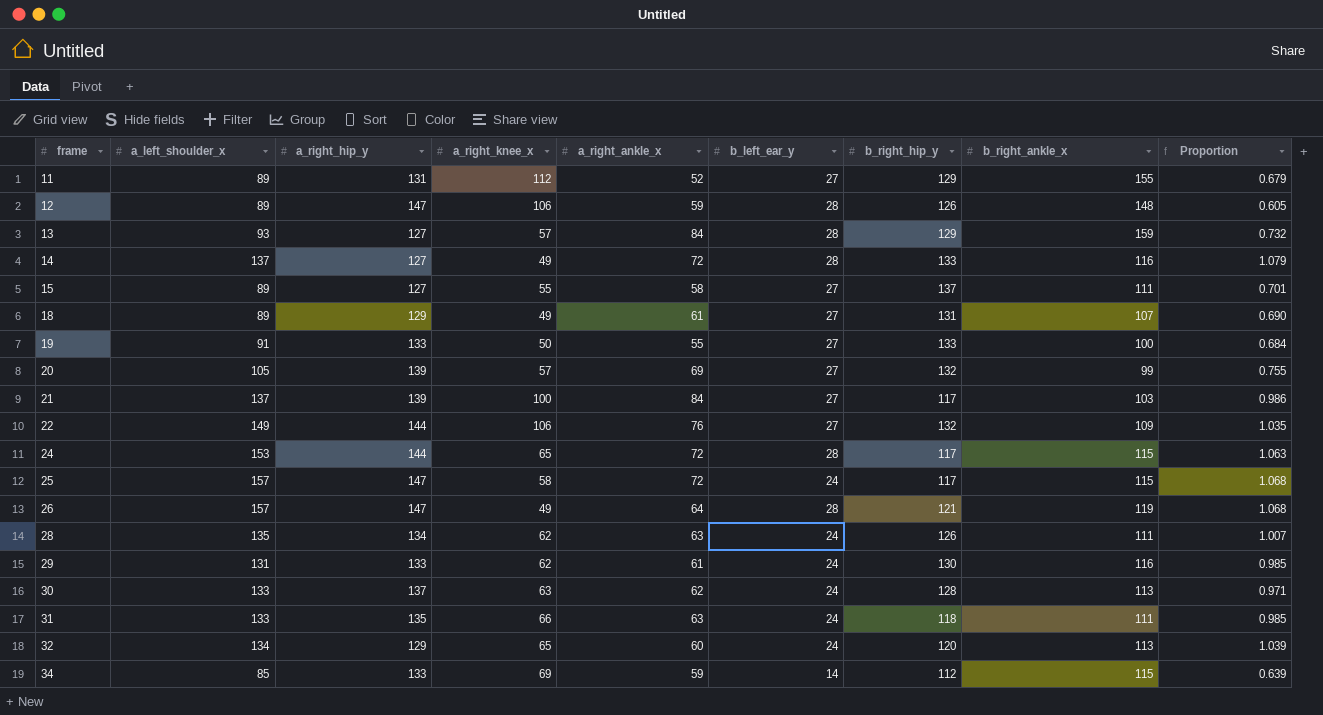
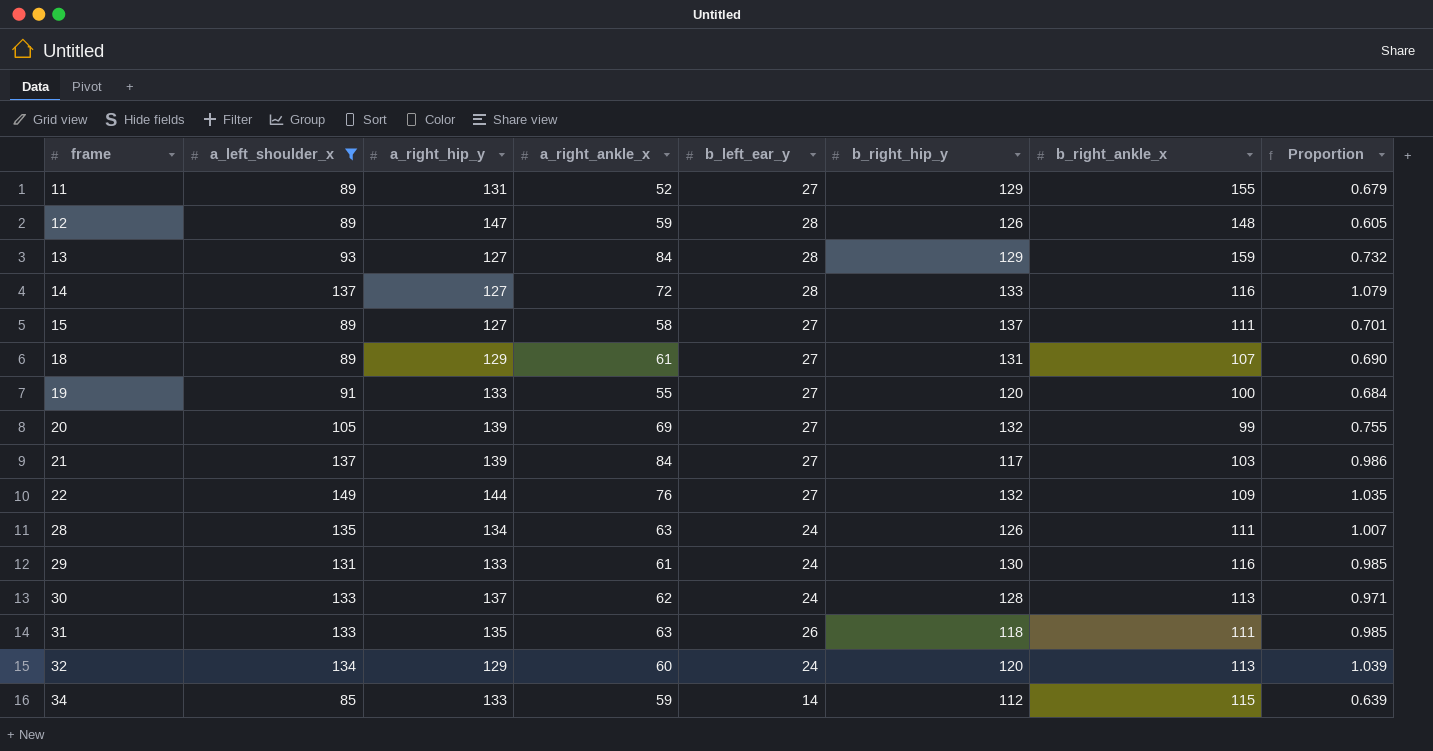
filter: none -> a_left_shoulder_x <= 149
column a_right_knee_x | position: 4 -> none
19 | b_right_hip_y: 133 -> 120
31 | b_left_ear_y: 24 -> 26

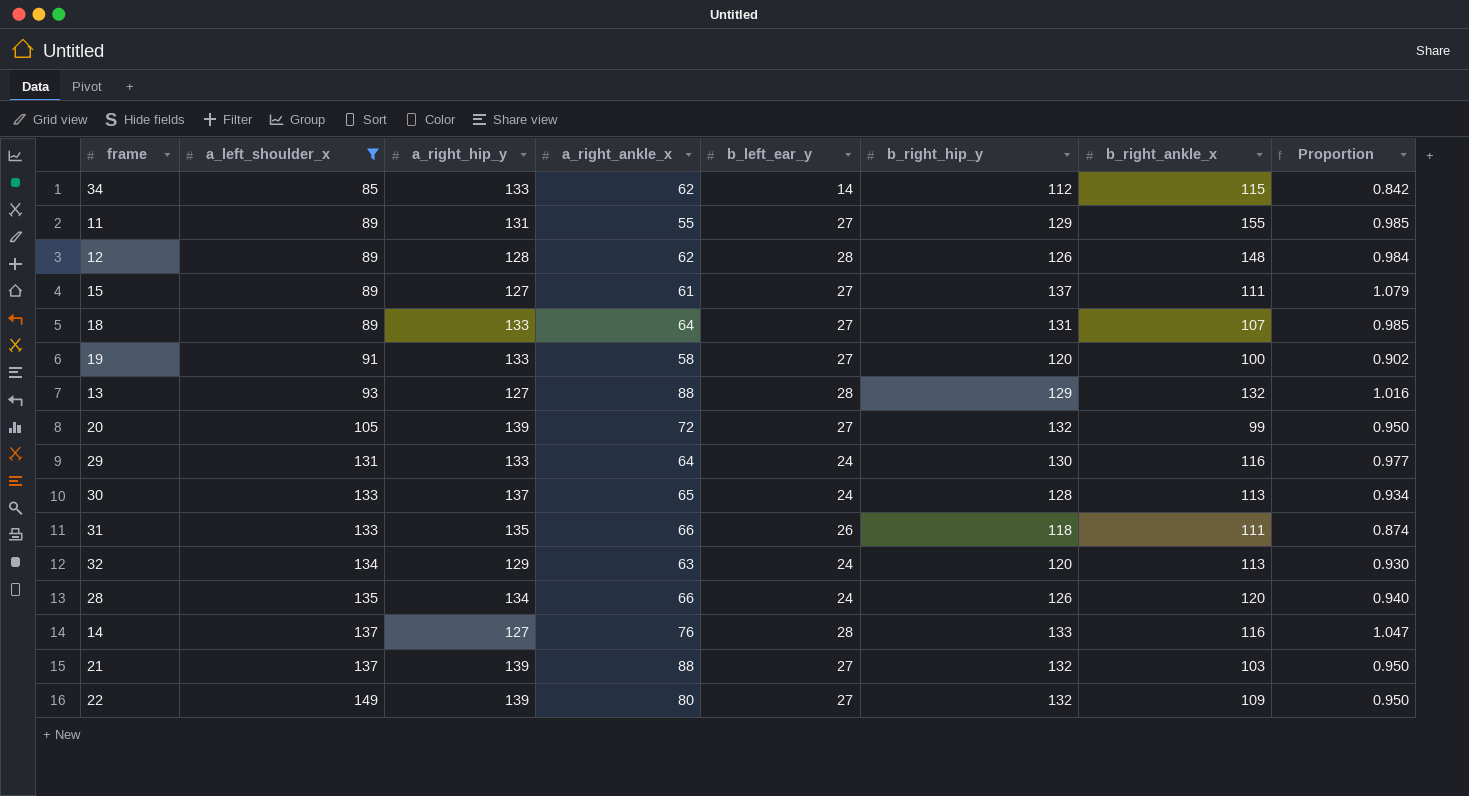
row order: frame ascending -> a_left_shoulder_x ascending
column Proportion | formula: [a_left_shoulder_x] / [a_right_hip_y] -> [b_right_hip_y] / [a_right_hip_y]
34 | a_right_ankle_x: 59 -> 62
11 | a_right_ankle_x: 52 -> 55
12 | a_right_hip_y: 147 -> 128
12 | a_right_ankle_x: 59 -> 62
15 | a_right_ankle_x: 58 -> 61
18 | a_right_hip_y: 129 -> 133
18 | a_right_ankle_x: 61 -> 64
19 | a_right_ankle_x: 55 -> 58
13 | a_right_ankle_x: 84 -> 88
13 | b_right_ankle_x: 159 -> 132
20 | a_right_ankle_x: 69 -> 72
29 | a_right_ankle_x: 61 -> 64
30 | a_right_ankle_x: 62 -> 65
31 | a_right_ankle_x: 63 -> 66
32 | a_right_ankle_x: 60 -> 63
28 | a_right_ankle_x: 63 -> 66
28 | b_right_ankle_x: 111 -> 120
14 | a_right_ankle_x: 72 -> 76
21 | a_right_ankle_x: 84 -> 88
21 | b_right_hip_y: 117 -> 132
22 | a_right_hip_y: 144 -> 139
22 | a_right_ankle_x: 76 -> 80

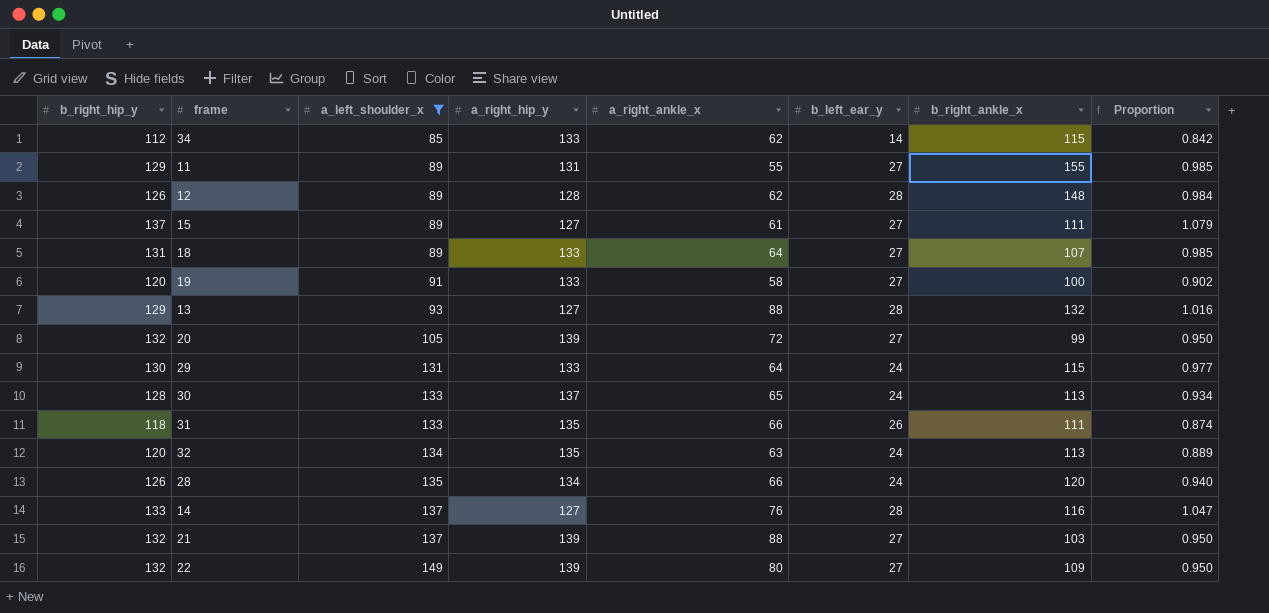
column b_right_hip_y | position: 6 -> 1
29 | b_right_ankle_x: 116 -> 115
32 | a_right_hip_y: 129 -> 135
32 | Proportion: 0.930 -> 0.889

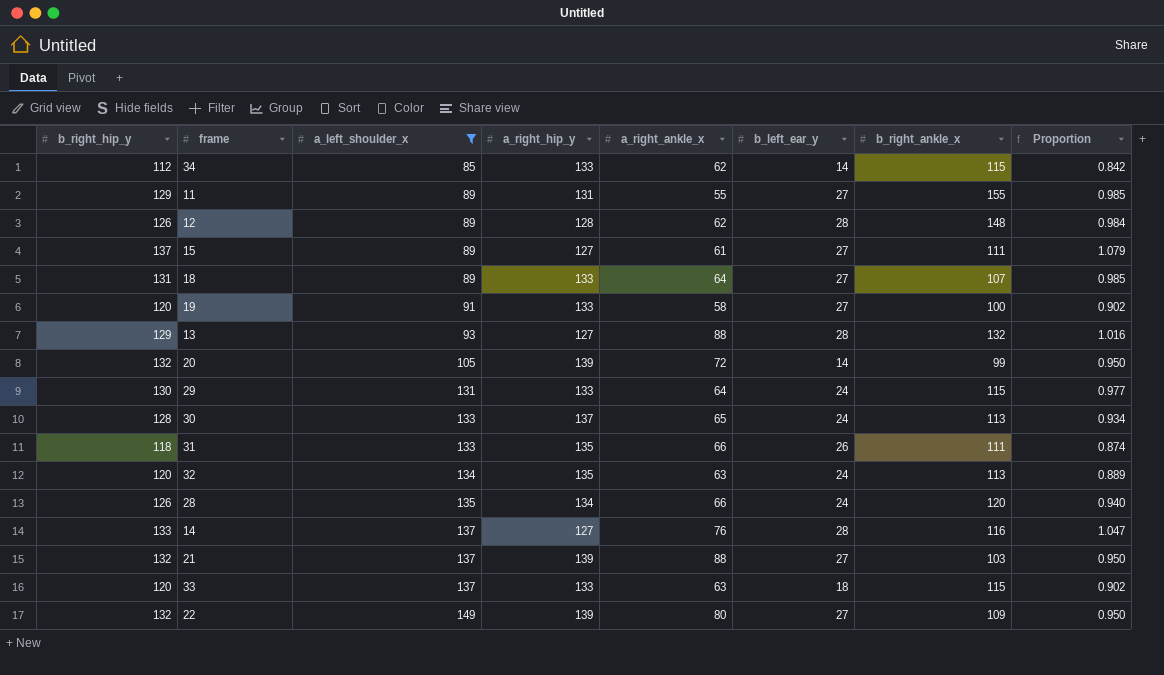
20 | b_left_ear_y: 27 -> 14
row 33: none -> 120 | 137 | 133 | 63 | 18 | 115 | 0.902

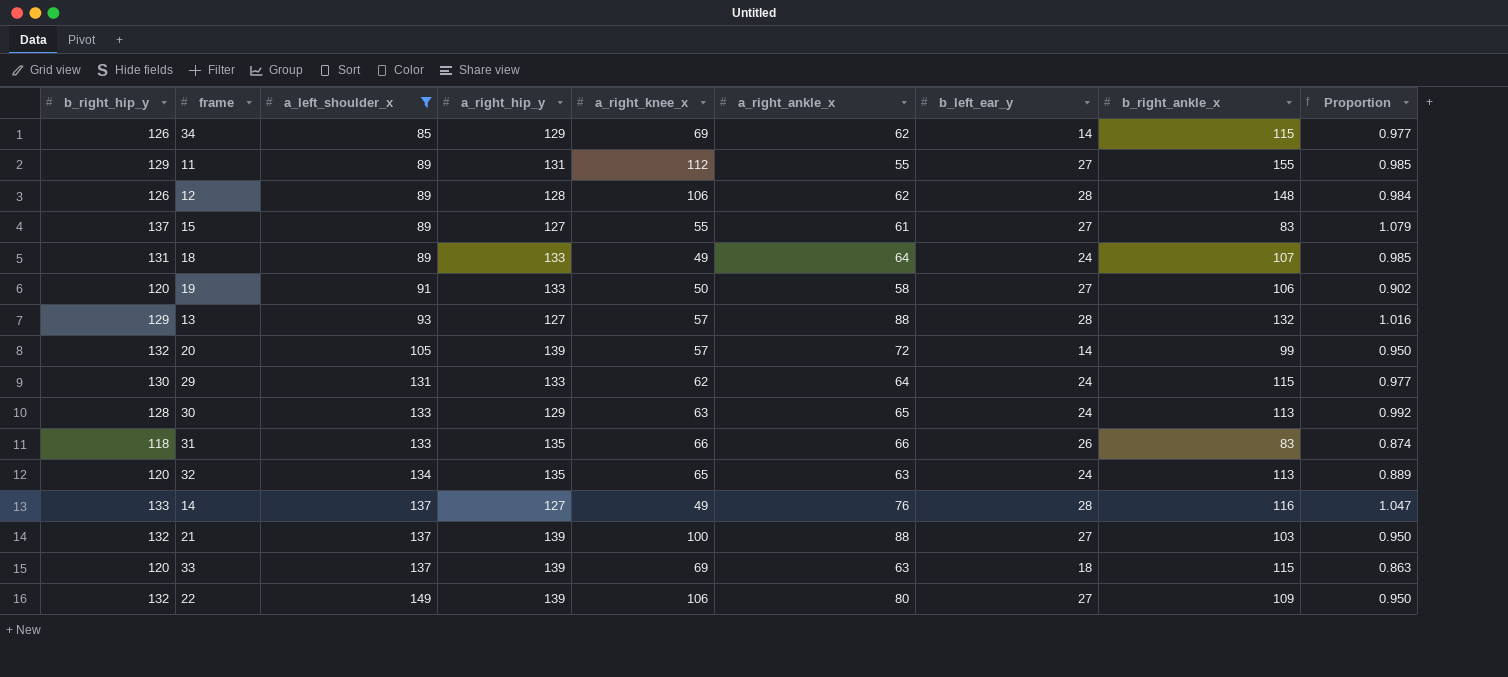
column a_right_knee_x | position: none -> 5
row 28: 126 | 135 | 134 | 66 | 24 | 120 | 0.940 -> none
34 | b_right_hip_y: 112 -> 126
34 | a_right_hip_y: 133 -> 129
34 | Proportion: 0.842 -> 0.977
15 | b_right_ankle_x: 111 -> 83
18 | b_left_ear_y: 27 -> 24
19 | b_right_ankle_x: 100 -> 106
30 | a_right_hip_y: 137 -> 129
30 | Proportion: 0.934 -> 0.992
31 | b_right_ankle_x: 111 -> 83
33 | a_right_hip_y: 133 -> 139
33 | Proportion: 0.902 -> 0.863

